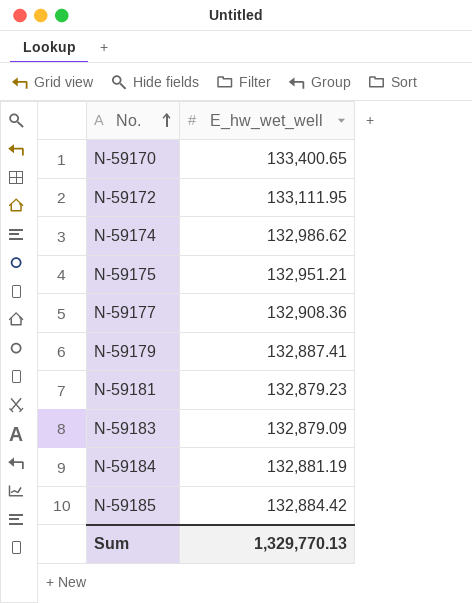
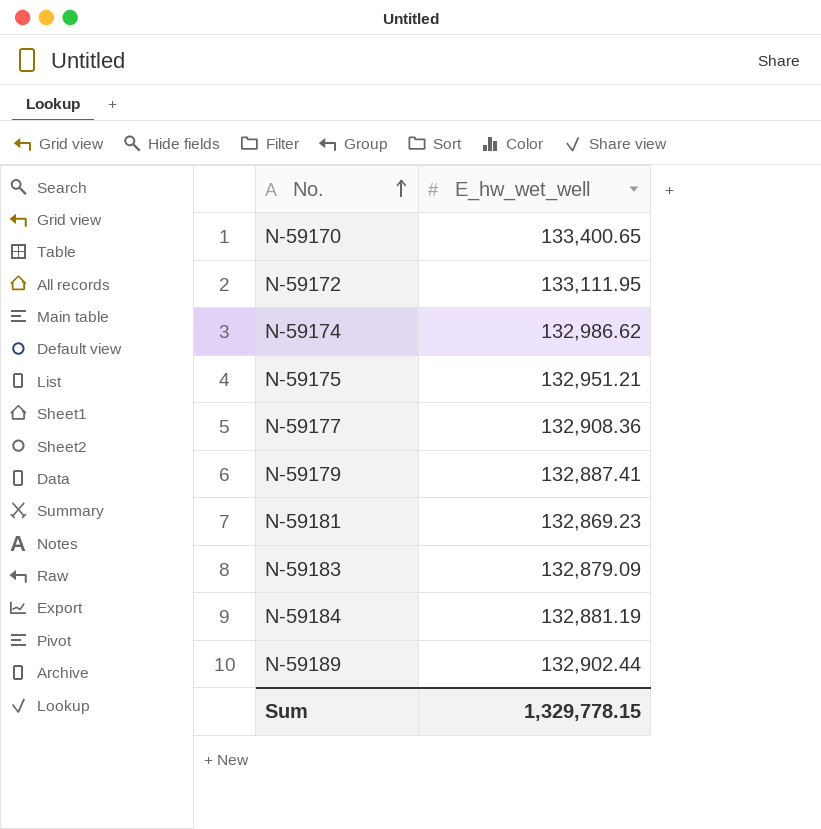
row N-59185: 132,884.42 -> none
N-59181 | E_hw_wet_well: 132,879.23 -> 132,869.23
row N-59189: none -> 132,902.44
Sum | E_hw_wet_well: 1,329,770.13 -> 1,329,778.15

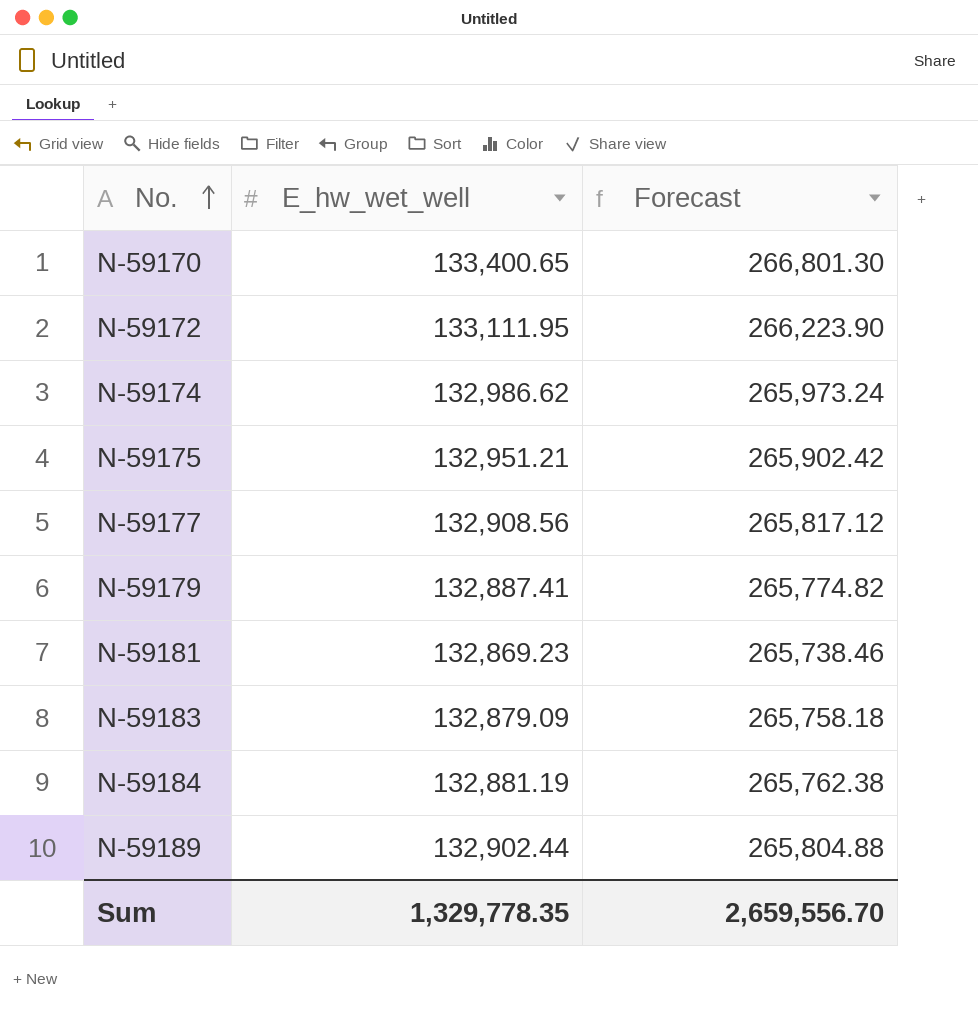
column Forecast | formula: none -> [E_hw_wet_well] * 2
N-59177 | E_hw_wet_well: 132,908.36 -> 132,908.56
Sum | E_hw_wet_well: 1,329,778.15 -> 1,329,778.35

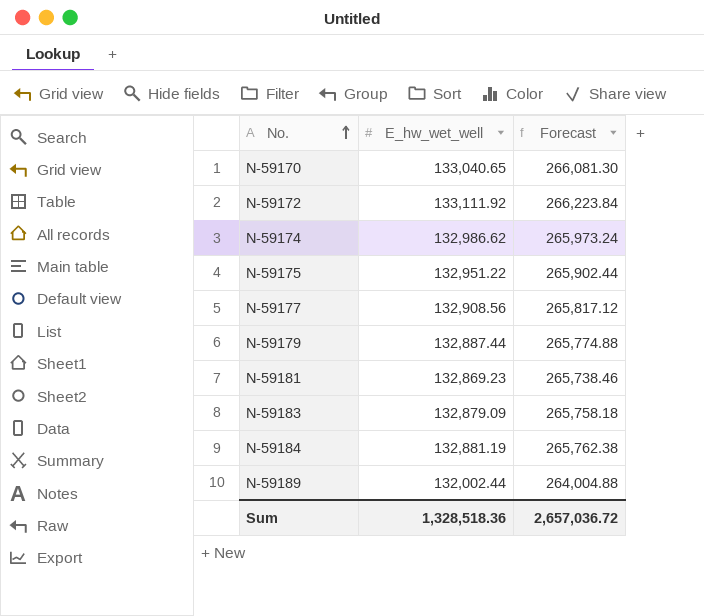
N-59170 | E_hw_wet_well: 133,400.65 -> 133,040.65
N-59170 | Forecast: 266,801.30 -> 266,081.30
N-59172 | E_hw_wet_well: 133,111.95 -> 133,111.92
N-59172 | Forecast: 266,223.90 -> 266,223.84
N-59175 | E_hw_wet_well: 132,951.21 -> 132,951.22
N-59175 | Forecast: 265,902.42 -> 265,902.44
N-59179 | E_hw_wet_well: 132,887.41 -> 132,887.44
N-59179 | Forecast: 265,774.82 -> 265,774.88
N-59189 | E_hw_wet_well: 132,902.44 -> 132,002.44
N-59189 | Forecast: 265,804.88 -> 264,004.88
Sum | E_hw_wet_well: 1,329,778.35 -> 1,328,518.36
Sum | Forecast: 2,659,556.70 -> 2,657,036.72

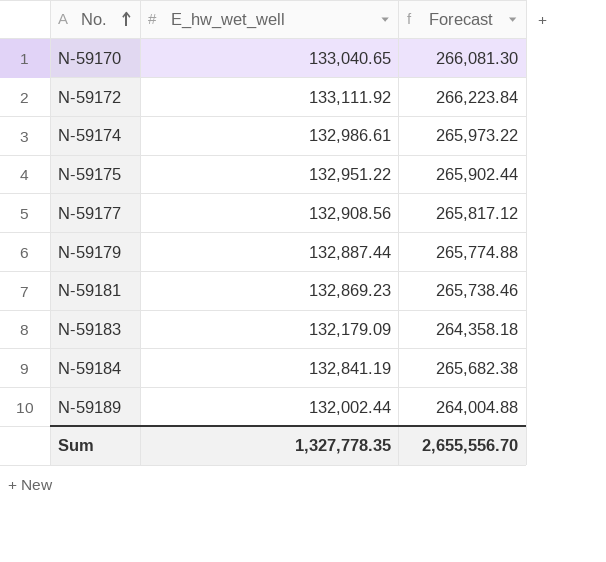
N-59174 | E_hw_wet_well: 132,986.62 -> 132,986.61
N-59174 | Forecast: 265,973.24 -> 265,973.22
N-59183 | E_hw_wet_well: 132,879.09 -> 132,179.09
N-59183 | Forecast: 265,758.18 -> 264,358.18
N-59184 | E_hw_wet_well: 132,881.19 -> 132,841.19
N-59184 | Forecast: 265,762.38 -> 265,682.38
Sum | E_hw_wet_well: 1,328,518.36 -> 1,327,778.35
Sum | Forecast: 2,657,036.72 -> 2,655,556.70

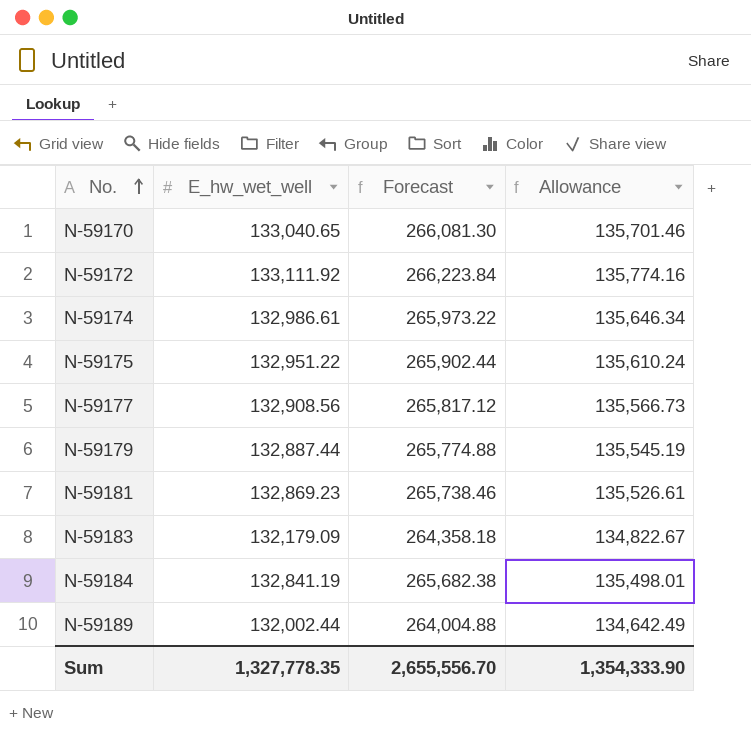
column Allowance | formula: none -> [E_hw_wet_well] * 1.02

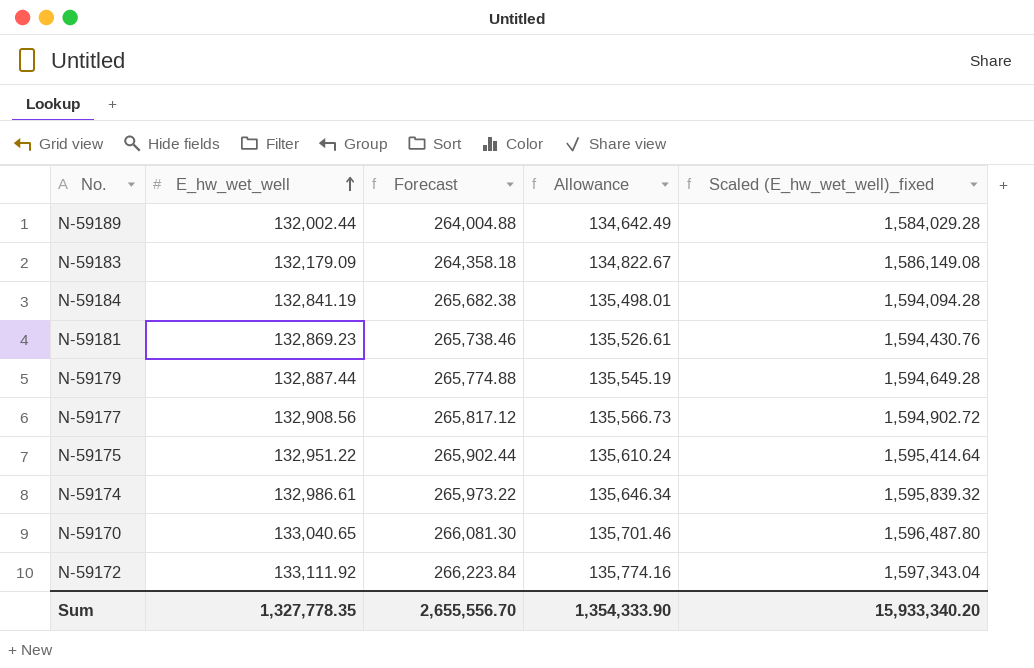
row order: No. ascending -> E_hw_wet_well ascending
column Scaled (E_hw_wet_well)_fixed | formula: none -> [E_hw_wet_well] * 12

